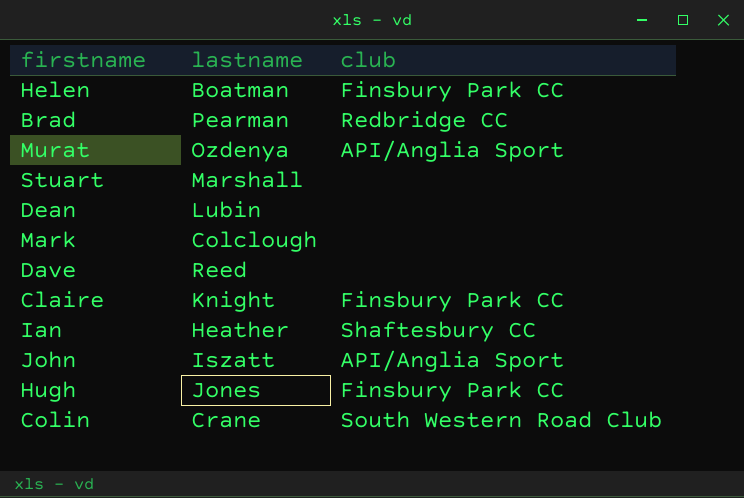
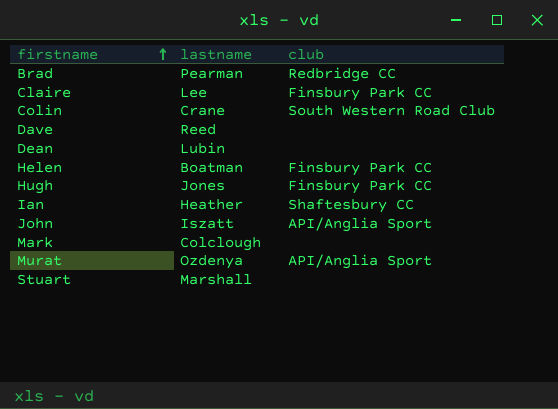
row order: none -> firstname ascending
Claire | lastname: Knight -> Lee

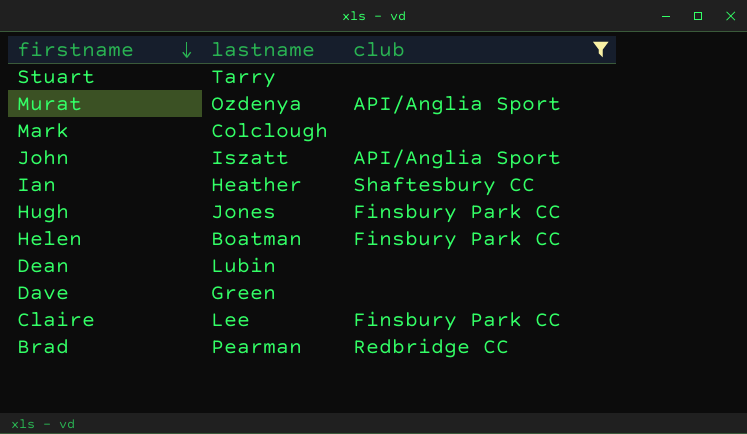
filter: none -> club != South Western Road Club
row order: firstname ascending -> firstname descending
Stuart | lastname: Marshall -> Tarry
Dave | lastname: Reed -> Green

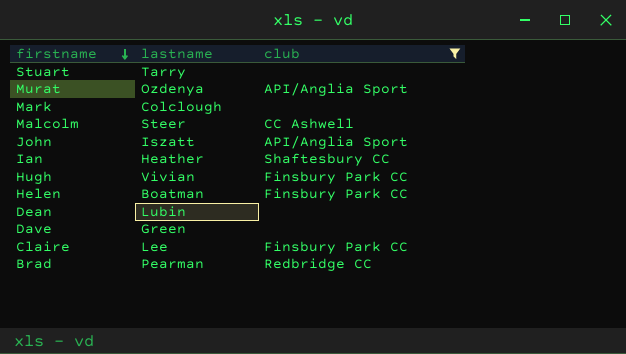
row Malcolm: none -> Steer | CC Ashwell
Hugh | lastname: Jones -> Vivian

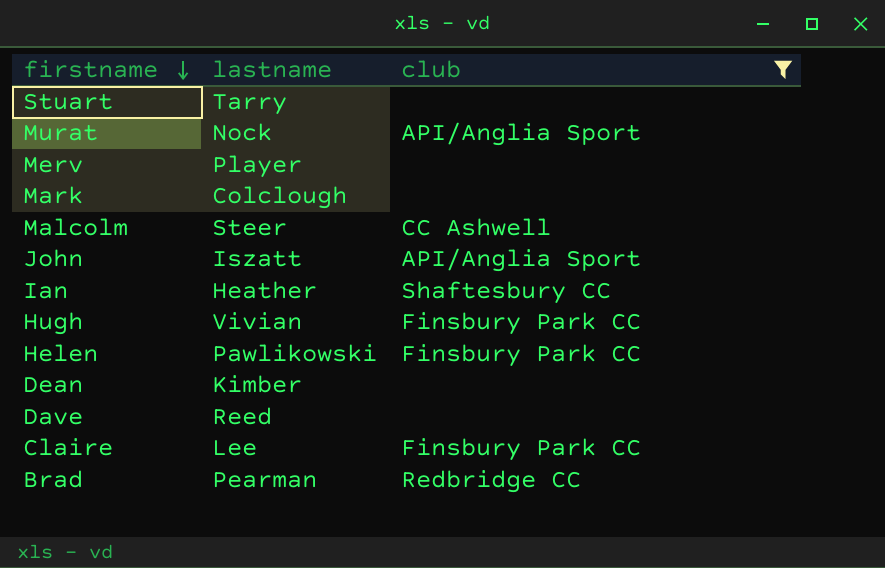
Murat | lastname: Ozdenya -> Nock
row Merv: none -> Player | none
Helen | lastname: Boatman -> Pawlikowski
Dean | lastname: Lubin -> Kimber
Dave | lastname: Green -> Reed

